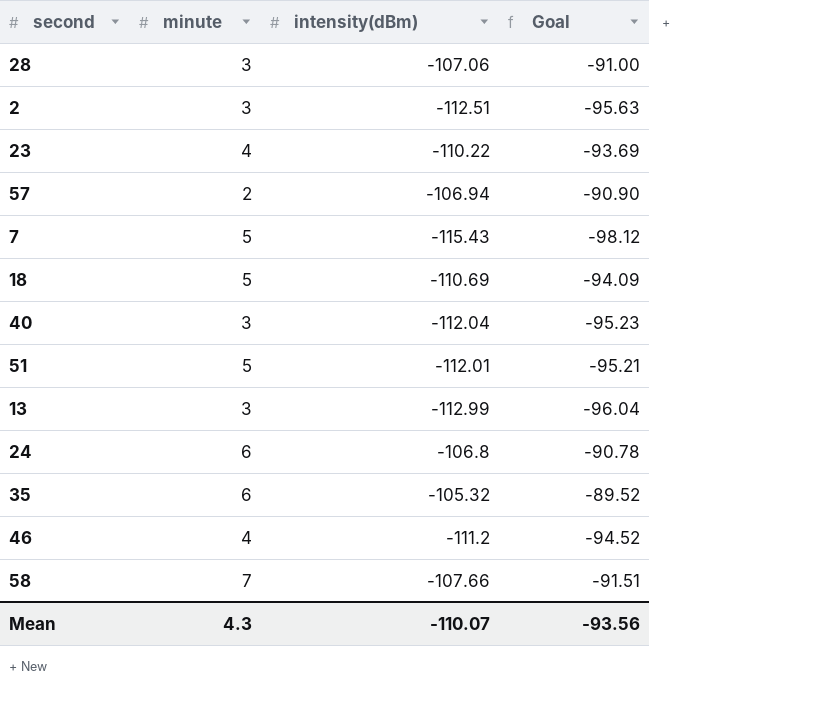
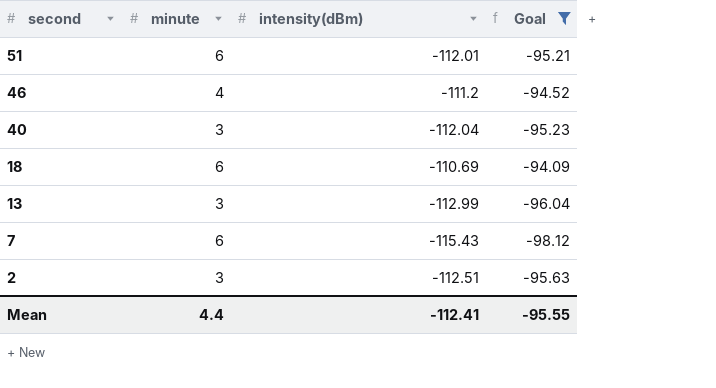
filter: none -> Goal <= -94.09
row order: none -> second descending
51 | minute: 5 -> 6
18 | minute: 5 -> 6
7 | minute: 5 -> 6
Mean | minute: 4.3 -> 4.4
Mean | intensity(dBm): -110.07 -> -112.41
Mean | Goal: -93.56 -> -95.55

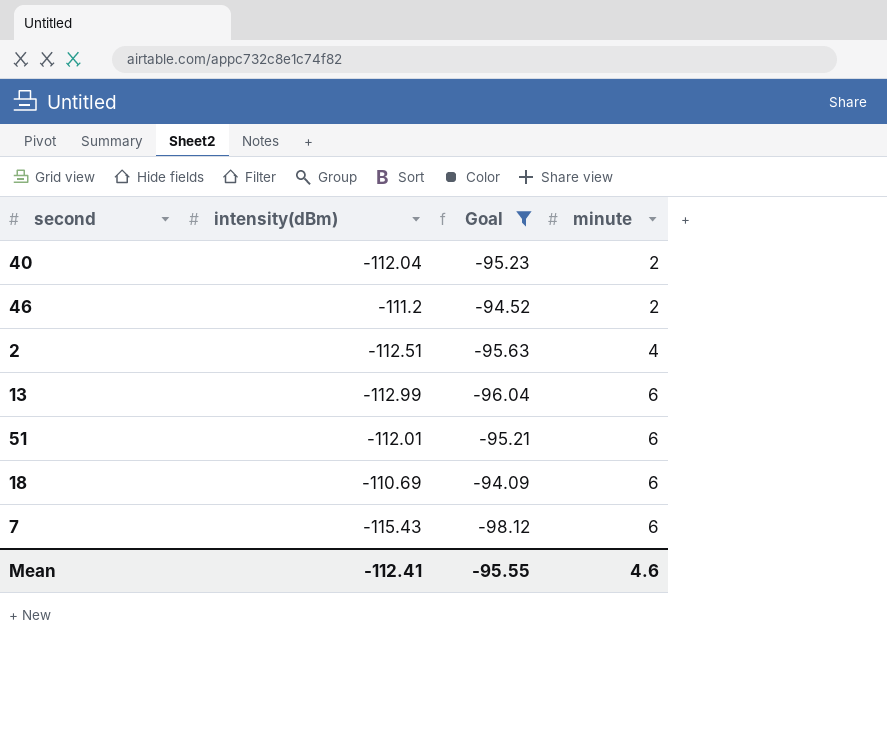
row order: second descending -> minute ascending
column minute | position: 2 -> 4
40 | minute: 3 -> 2
46 | minute: 4 -> 2
2 | minute: 3 -> 4
13 | minute: 3 -> 6
Mean | minute: 4.4 -> 4.6

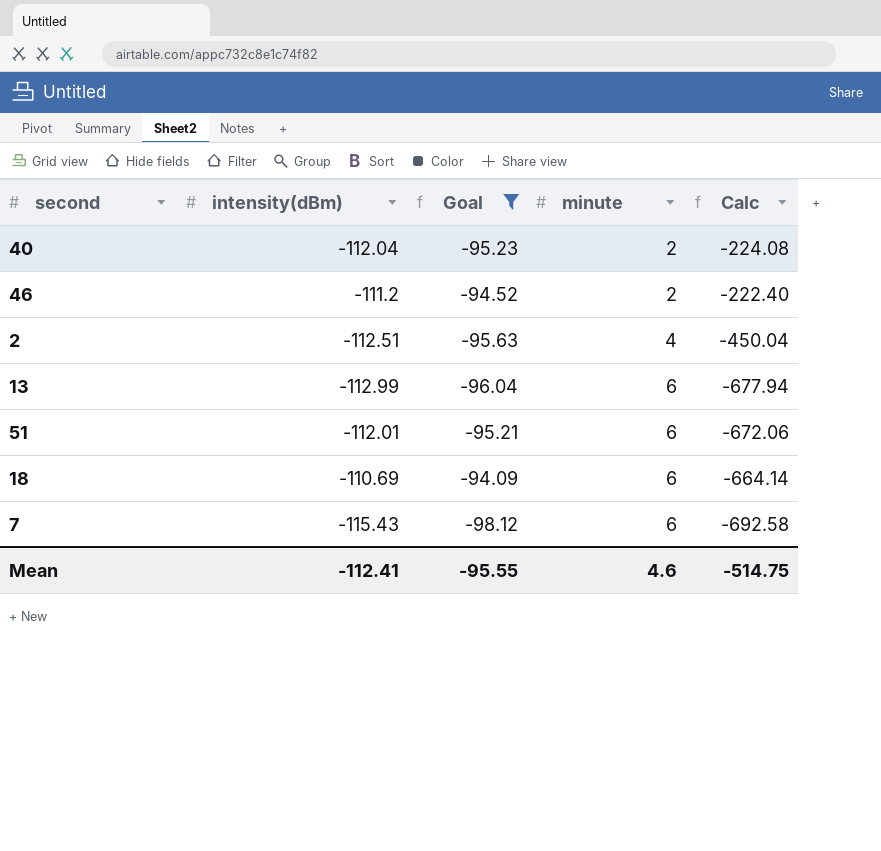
column Calc | formula: none -> [intensity(dBm)] * [minute]

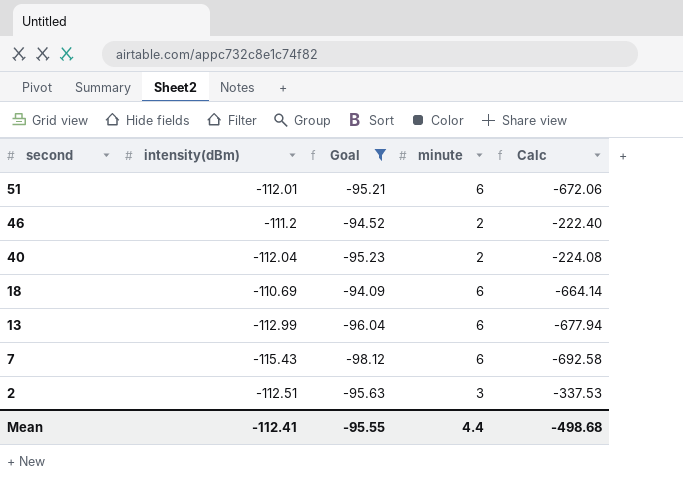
row order: minute ascending -> second descending
2 | minute: 4 -> 3
2 | Calc: -450.04 -> -337.53
Mean | minute: 4.6 -> 4.4
Mean | Calc: -514.75 -> -498.68

